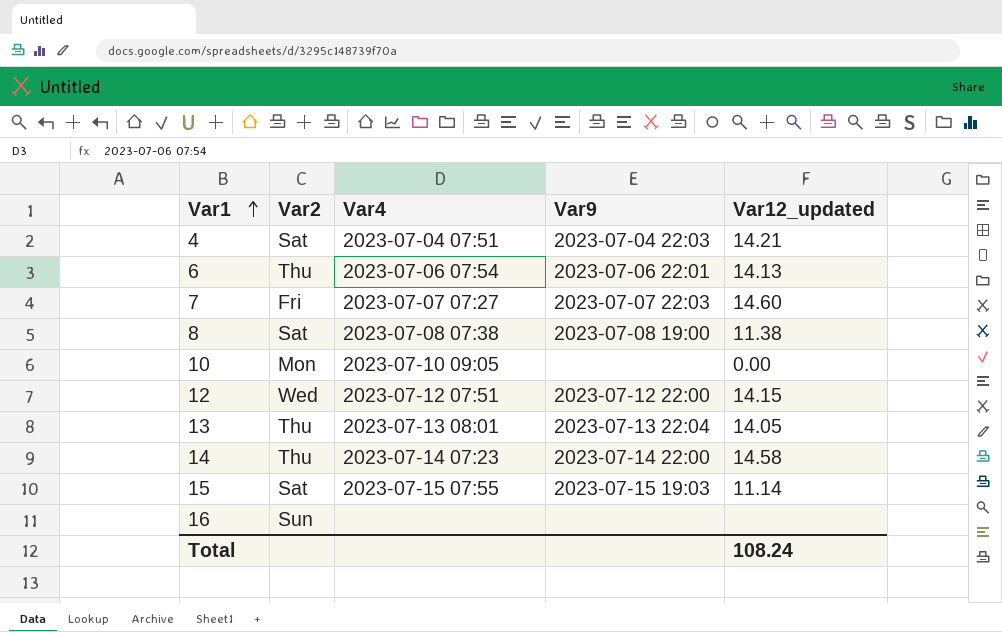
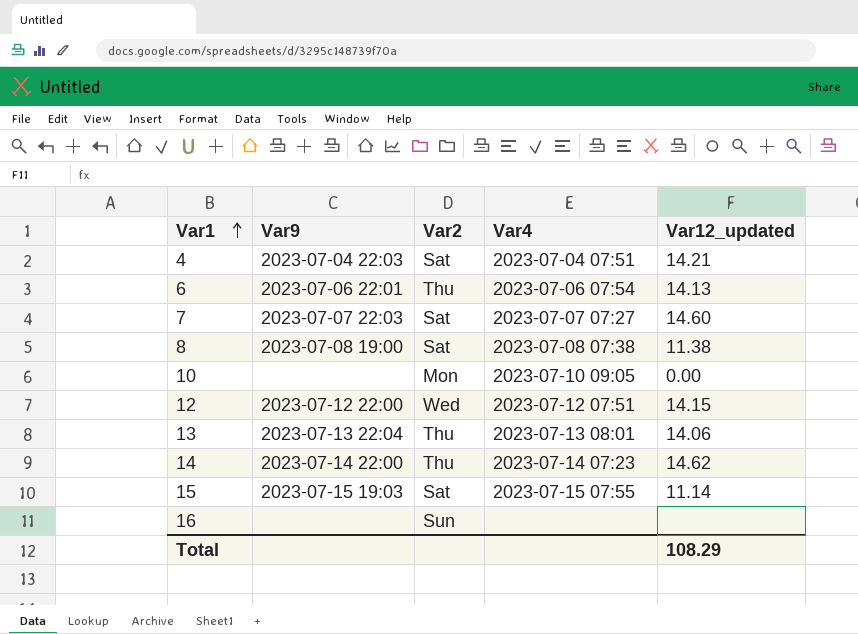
column Var9 | position: 4 -> 2
7 | Var2: Fri -> Sat
13 | Var12_updated: 14.05 -> 14.06
14 | Var12_updated: 14.58 -> 14.62
Total | Var12_updated: 108.24 -> 108.29

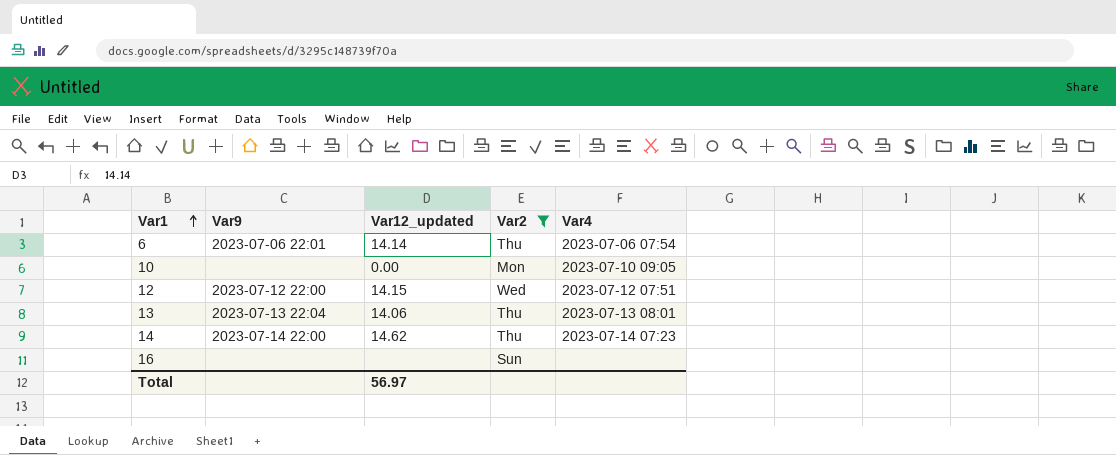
filter: none -> Var2 != Sat
column Var12_updated | position: 5 -> 3
6 | Var12_updated: 14.13 -> 14.14
Total | Var12_updated: 108.29 -> 56.97

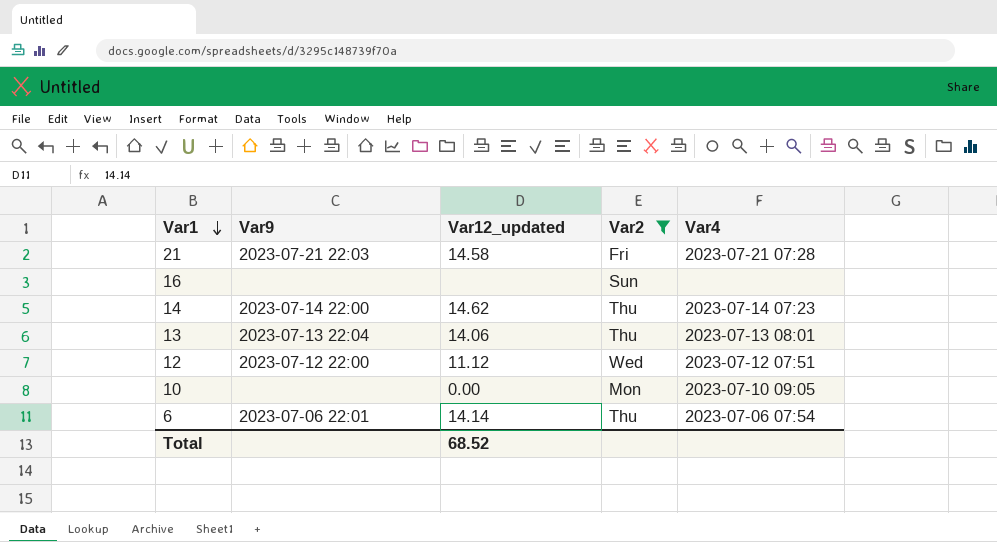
row order: Var1 ascending -> Var1 descending
row 21: none -> 2023-07-21 22:03 | 14.58 | Fri | 2023-07-21 07:28
12 | Var12_updated: 14.15 -> 11.12
Total | Var12_updated: 56.97 -> 68.52

